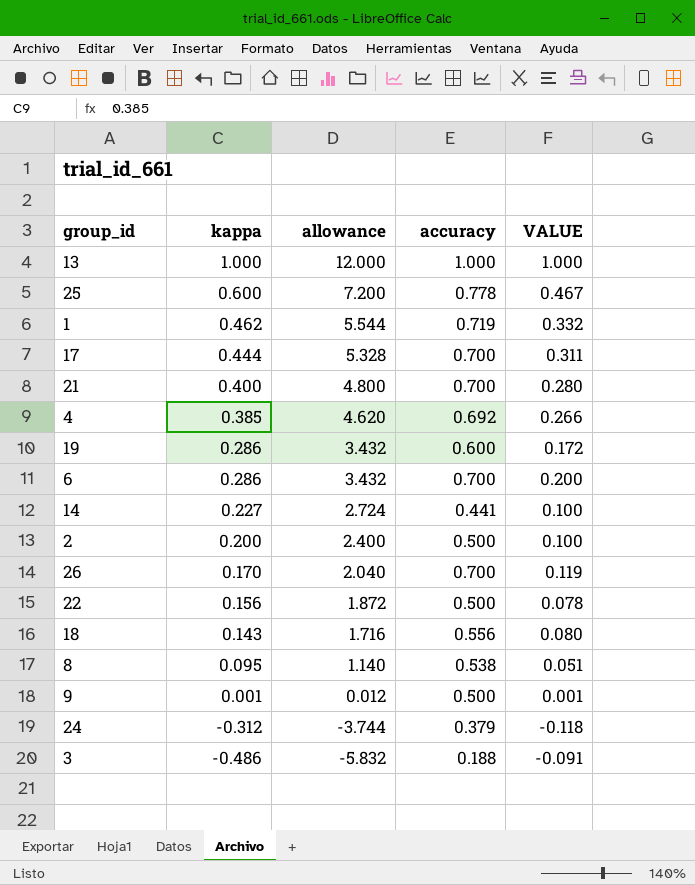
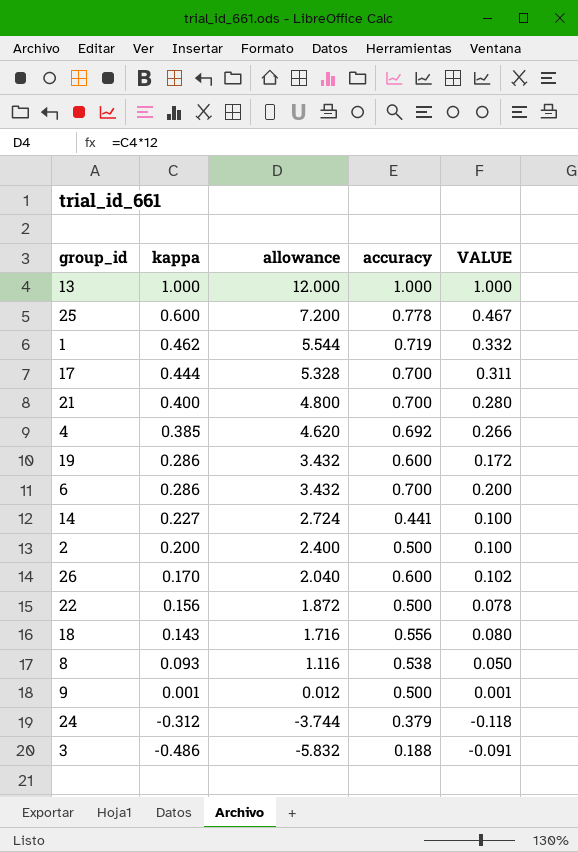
26 | accuracy: 0.700 -> 0.600
26 | VALUE: 0.119 -> 0.102
8 | kappa: 0.095 -> 0.093
8 | allowance: 1.140 -> 1.116
8 | VALUE: 0.051 -> 0.050

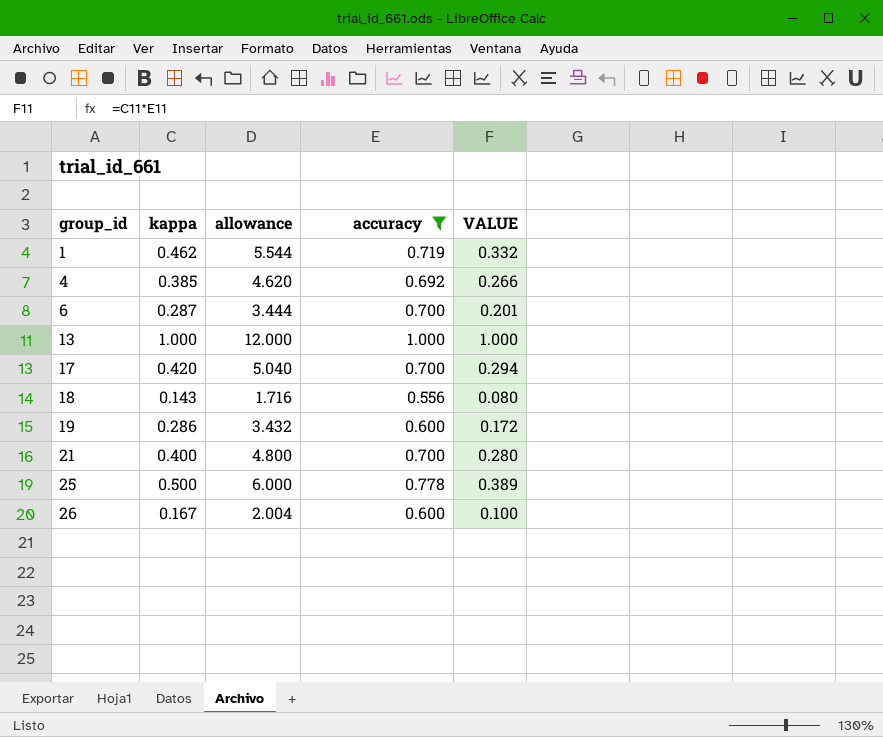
filter: none -> accuracy >= 0.556
row order: kappa descending -> group_id ascending
6 | kappa: 0.286 -> 0.287
6 | allowance: 3.432 -> 3.444
6 | VALUE: 0.200 -> 0.201
17 | kappa: 0.444 -> 0.420
17 | allowance: 5.328 -> 5.040
17 | VALUE: 0.311 -> 0.294
25 | kappa: 0.600 -> 0.500
25 | allowance: 7.200 -> 6.000
25 | VALUE: 0.467 -> 0.389
26 | kappa: 0.170 -> 0.167
26 | allowance: 2.040 -> 2.004
26 | VALUE: 0.102 -> 0.100

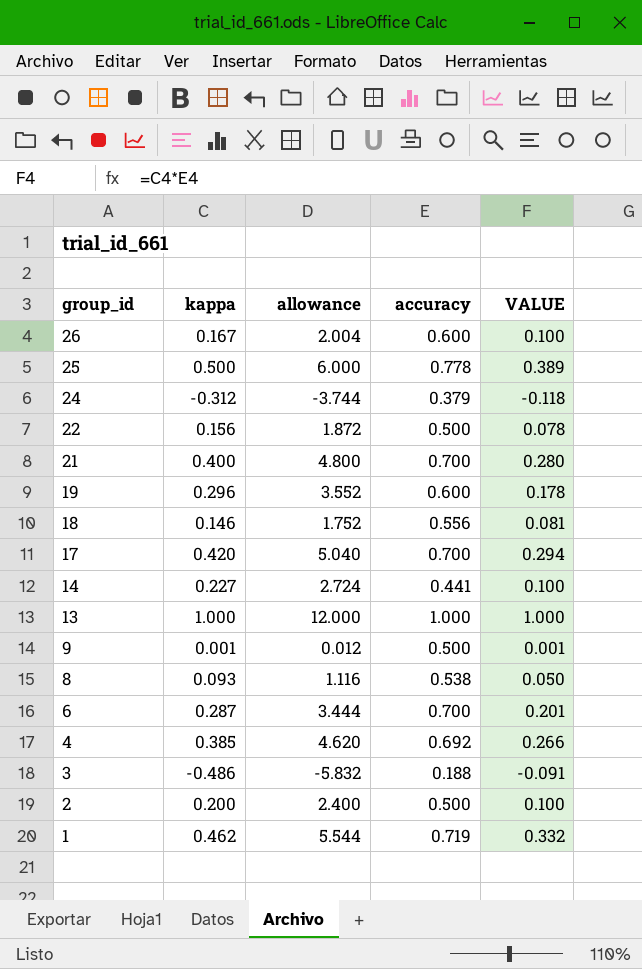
filter: accuracy >= 0.556 -> none
row order: group_id ascending -> group_id descending
19 | kappa: 0.286 -> 0.296
19 | allowance: 3.432 -> 3.552
19 | VALUE: 0.172 -> 0.178
18 | kappa: 0.143 -> 0.146
18 | allowance: 1.716 -> 1.752
18 | VALUE: 0.080 -> 0.081

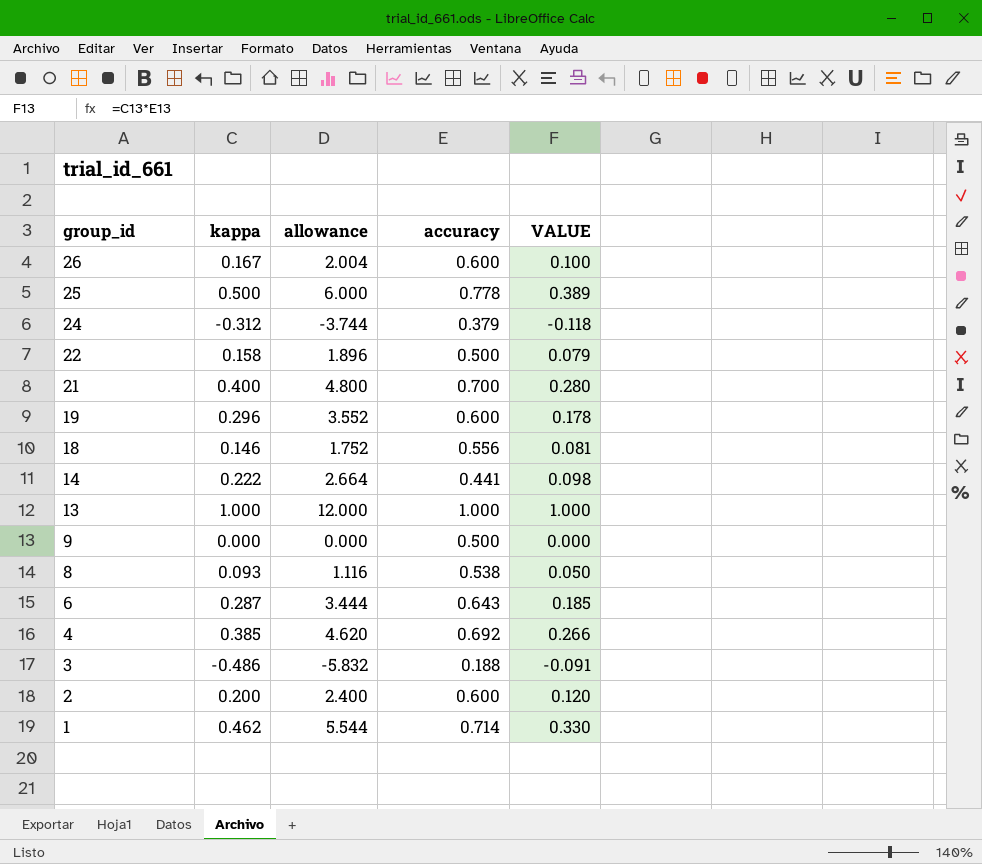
row 17: 0.420 | 5.040 | 0.700 | 0.294 -> none
22 | kappa: 0.156 -> 0.158
22 | allowance: 1.872 -> 1.896
22 | VALUE: 0.078 -> 0.079
14 | kappa: 0.227 -> 0.222
14 | allowance: 2.724 -> 2.664
14 | VALUE: 0.100 -> 0.098
9 | kappa: 0.001 -> 0.000
9 | allowance: 0.012 -> 0.000
9 | VALUE: 0.001 -> 0.000
6 | accuracy: 0.700 -> 0.643
6 | VALUE: 0.201 -> 0.185
2 | accuracy: 0.500 -> 0.600
2 | VALUE: 0.100 -> 0.120
1 | accuracy: 0.719 -> 0.714
1 | VALUE: 0.332 -> 0.330

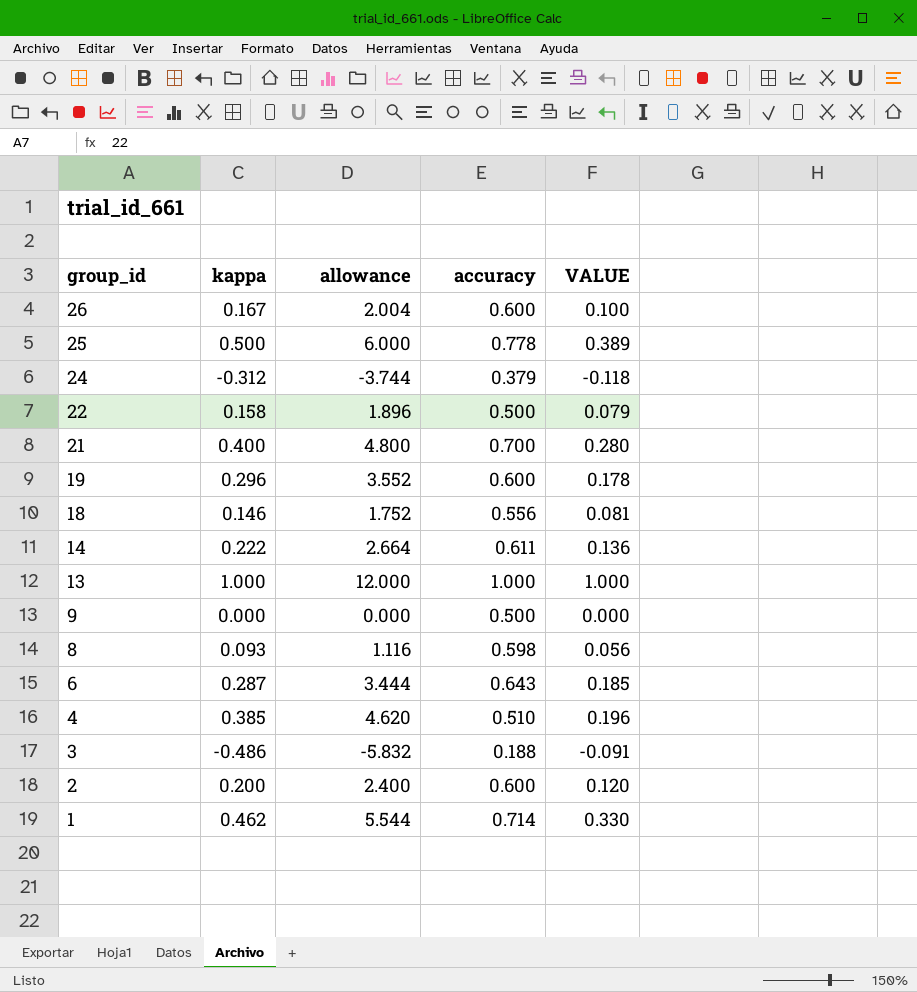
14 | accuracy: 0.441 -> 0.611
14 | VALUE: 0.098 -> 0.136
8 | accuracy: 0.538 -> 0.598
8 | VALUE: 0.050 -> 0.056
4 | accuracy: 0.692 -> 0.510
4 | VALUE: 0.266 -> 0.196

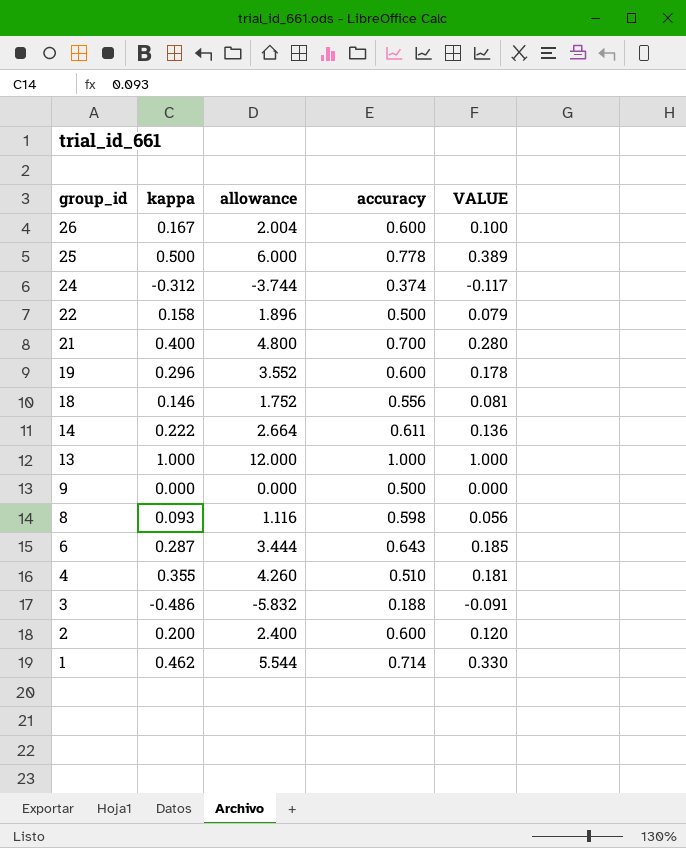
24 | accuracy: 0.379 -> 0.374
24 | VALUE: -0.118 -> -0.117
4 | kappa: 0.385 -> 0.355
4 | allowance: 4.620 -> 4.260
4 | VALUE: 0.196 -> 0.181

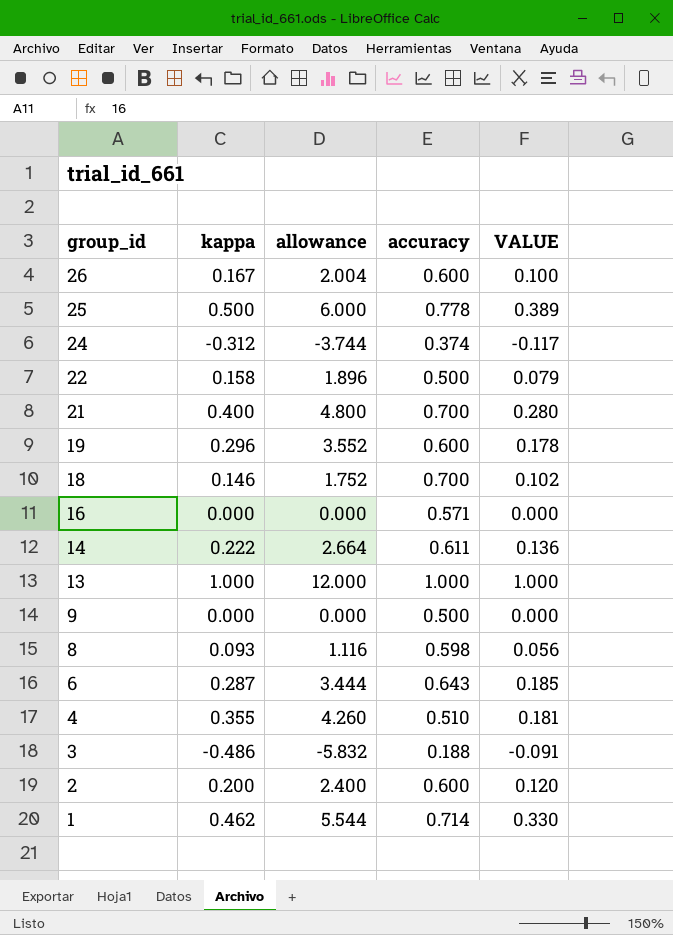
18 | accuracy: 0.556 -> 0.700
18 | VALUE: 0.081 -> 0.102
row 16: none -> 0.000 | 0.000 | 0.571 | 0.000

